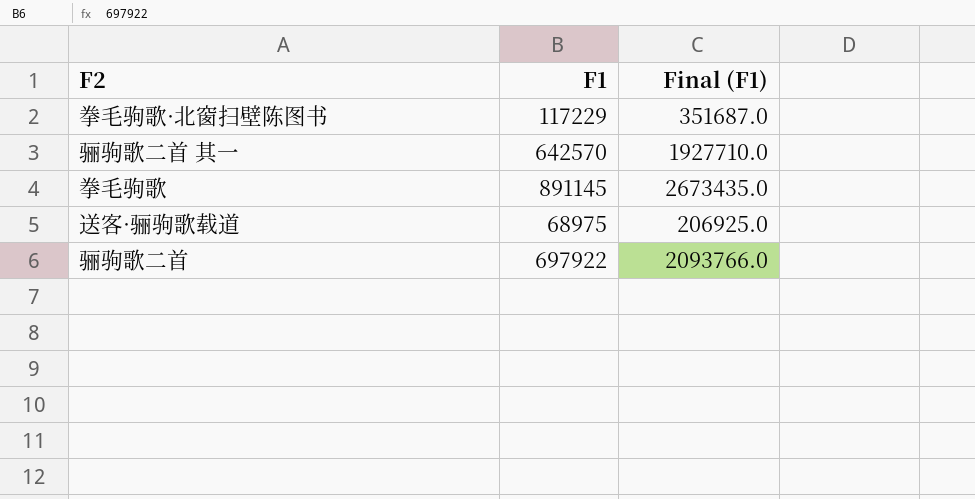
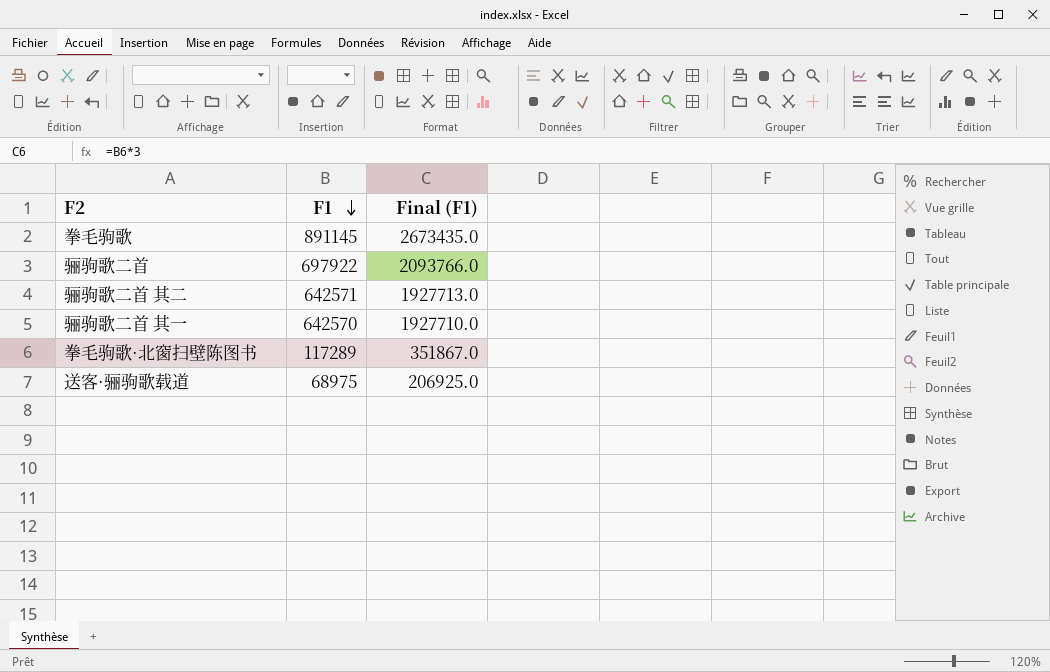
row order: none -> F1 descending
row 骊驹歌二首 其二: none -> 642571 | 1927713.0
拳毛驹歌·北窗扫壁陈图书 | F1: 117229 -> 117289
拳毛驹歌·北窗扫壁陈图书 | Final (F1): 351687.0 -> 351867.0

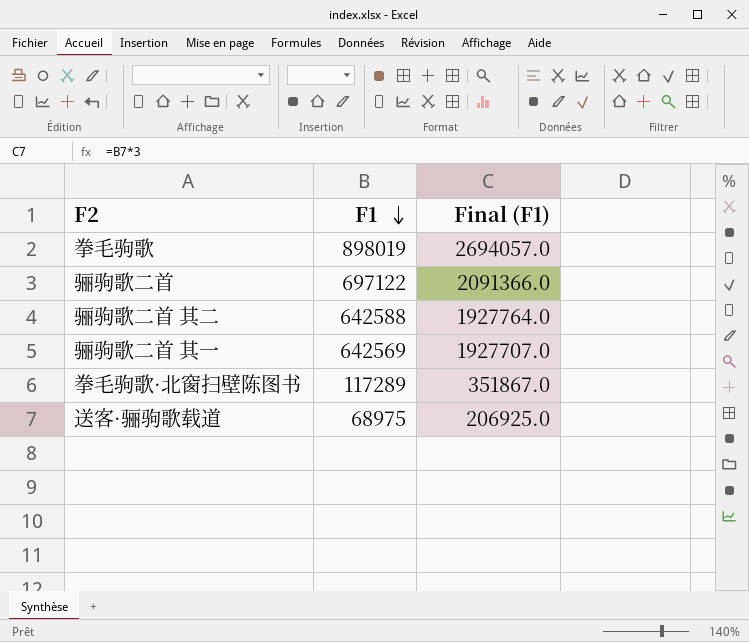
拳毛驹歌 | F1: 891145 -> 898019
拳毛驹歌 | Final (F1): 2673435.0 -> 2694057.0
骊驹歌二首 | F1: 697922 -> 697122
骊驹歌二首 | Final (F1): 2093766.0 -> 2091366.0
骊驹歌二首 其二 | F1: 642571 -> 642588
骊驹歌二首 其二 | Final (F1): 1927713.0 -> 1927764.0
骊驹歌二首 其一 | F1: 642570 -> 642569
骊驹歌二首 其一 | Final (F1): 1927710.0 -> 1927707.0

